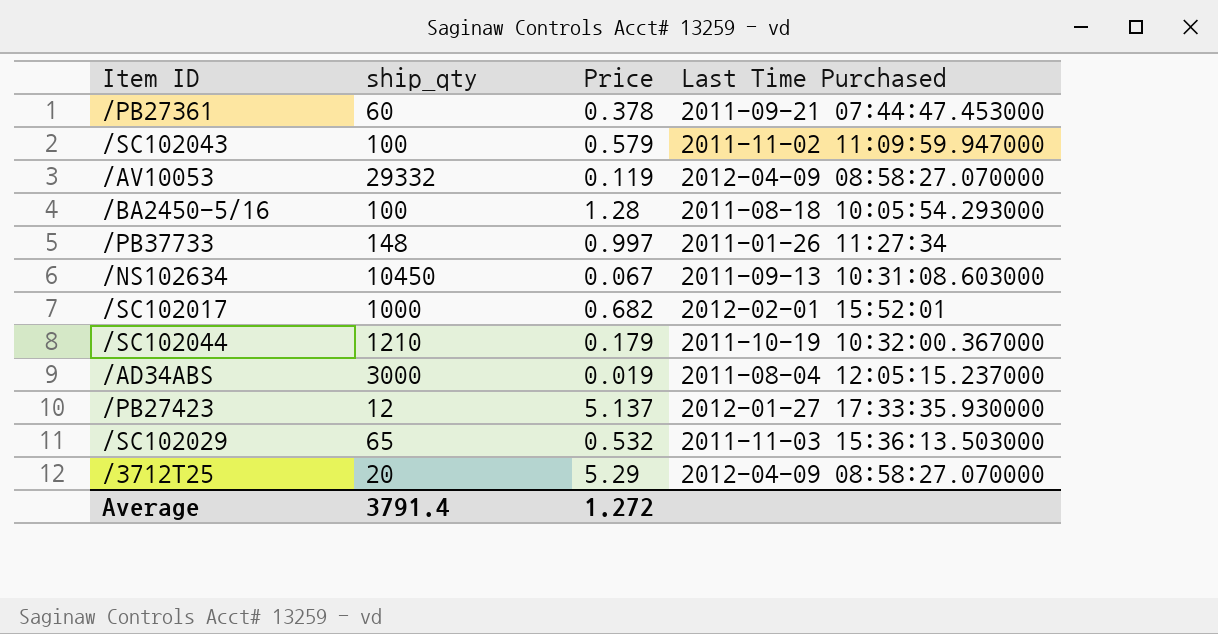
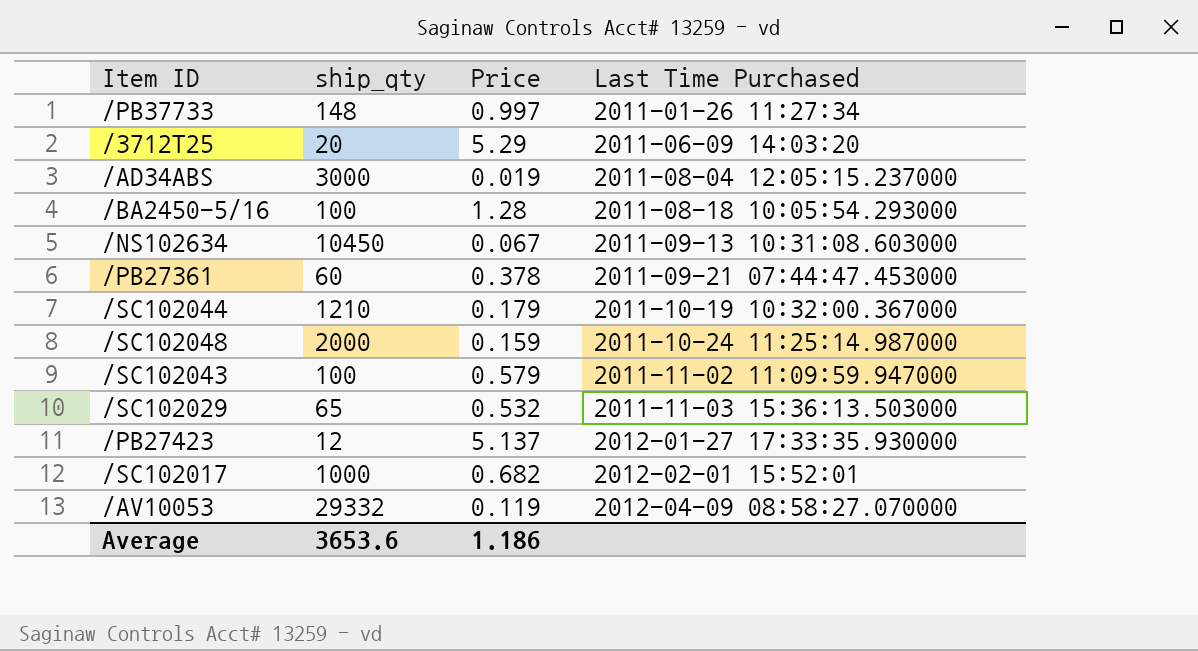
row order: none -> Last Time Purchased ascending
/3712T25 | Last Time Purchased: 2012-04-09 08:58:27.070000 -> 2011-06-09 14:03:20
row /SC102048: none -> 2000 | 0.159 | 2011-10-24 11:25:14.987000
Average | ship_qty: 3791.4 -> 3653.6
Average | Price: 1.272 -> 1.186

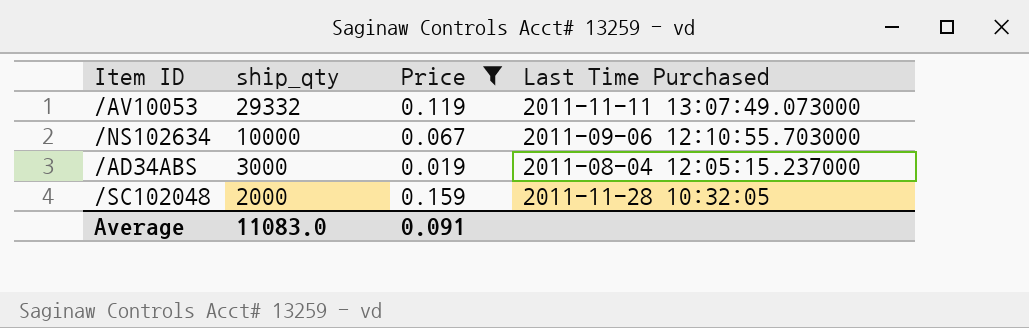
filter: none -> Price <= 0.159
row order: Last Time Purchased ascending -> ship_qty descending
/AV10053 | Last Time Purchased: 2012-04-09 08:58:27.070000 -> 2011-11-11 13:07:49.073000
/NS102634 | ship_qty: 10450 -> 10000
/NS102634 | Last Time Purchased: 2011-09-13 10:31:08.603000 -> 2011-09-06 12:10:55.703000
/SC102048 | Last Time Purchased: 2011-10-24 11:25:14.987000 -> 2011-11-28 10:32:05
Average | ship_qty: 3653.6 -> 11083.0
Average | Price: 1.186 -> 0.091

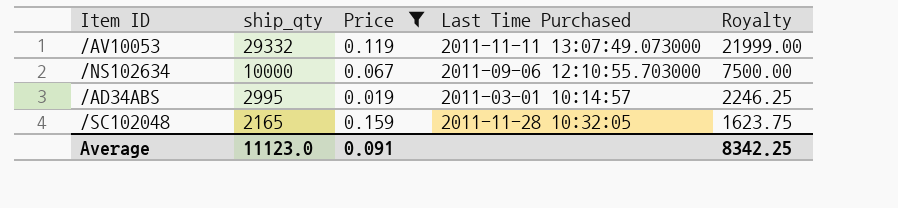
column Royalty | formula: none -> [ship_qty] * 0.75
/AD34ABS | ship_qty: 3000 -> 2995
/AD34ABS | Last Time Purchased: 2011-08-04 12:05:15.237000 -> 2011-03-01 10:14:57
/SC102048 | ship_qty: 2000 -> 2165
Average | ship_qty: 11083.0 -> 11123.0

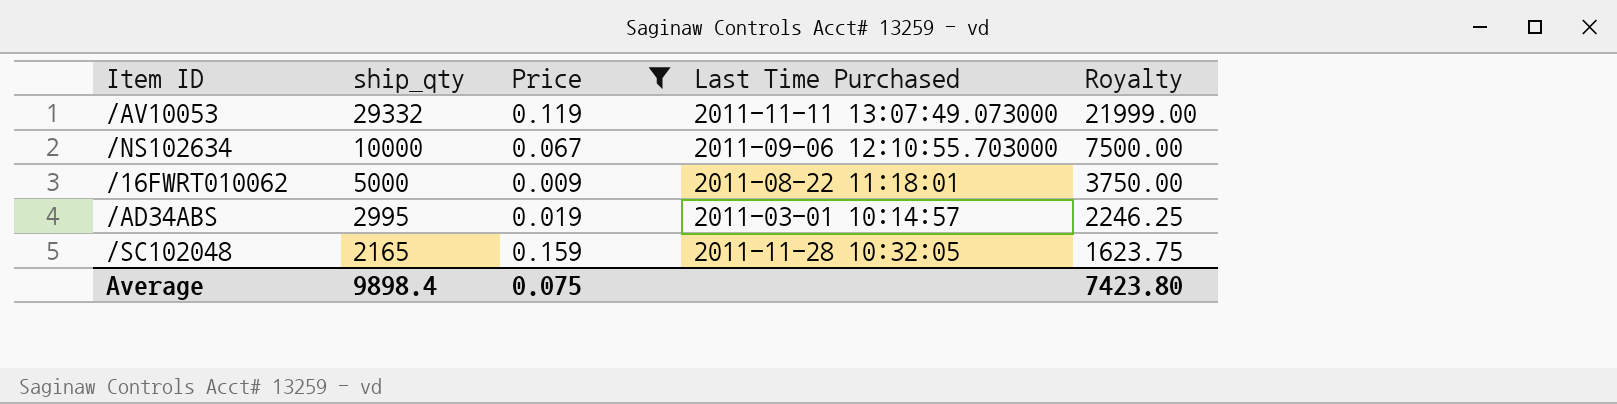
row /16FWRT010062: none -> 5000 | 0.009 | 2011-08-22 11:18:01 | 3750.00
Average | ship_qty: 11123.0 -> 9898.4
Average | Price: 0.091 -> 0.075
Average | Royalty: 8342.25 -> 7423.80

